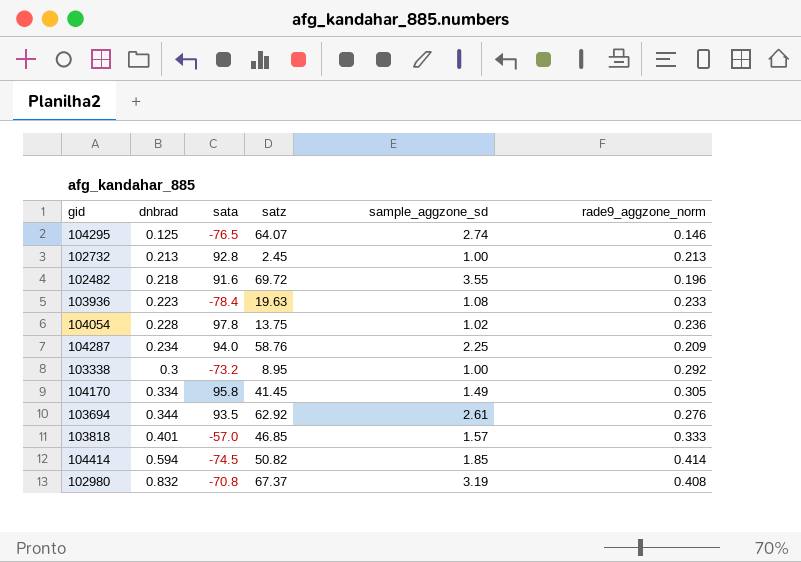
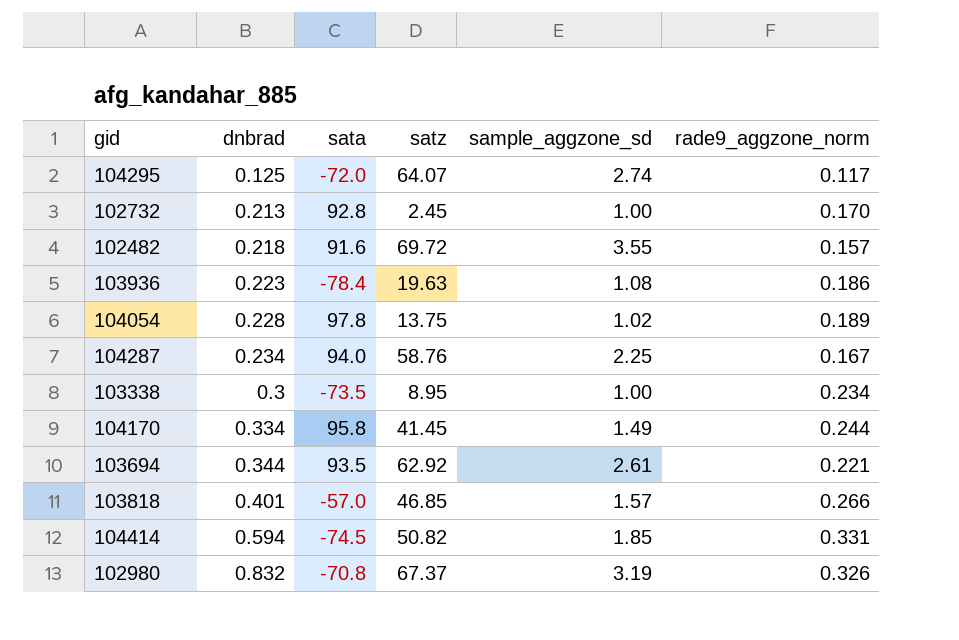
104295 | sata: -76.5 -> -72.0
104295 | rade9_aggzone_norm: 0.146 -> 0.117
102732 | rade9_aggzone_norm: 0.213 -> 0.170
102482 | rade9_aggzone_norm: 0.196 -> 0.157
103936 | rade9_aggzone_norm: 0.233 -> 0.186
104054 | rade9_aggzone_norm: 0.236 -> 0.189
104287 | rade9_aggzone_norm: 0.209 -> 0.167
103338 | sata: -73.2 -> -73.5
103338 | rade9_aggzone_norm: 0.292 -> 0.234
104170 | rade9_aggzone_norm: 0.305 -> 0.244
103694 | rade9_aggzone_norm: 0.276 -> 0.221
103818 | rade9_aggzone_norm: 0.333 -> 0.266
104414 | rade9_aggzone_norm: 0.414 -> 0.331
102980 | rade9_aggzone_norm: 0.408 -> 0.326

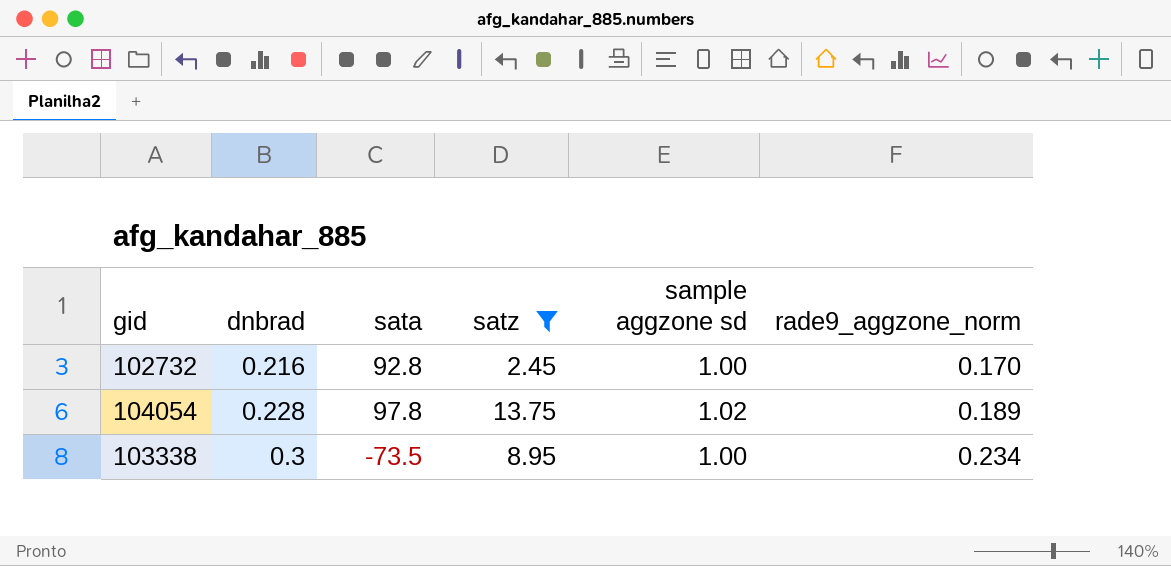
filter: none -> satz <= 13.75
column name: sample_aggzone_sd -> sample aggzone sd
102732 | dnbrad: 0.213 -> 0.216

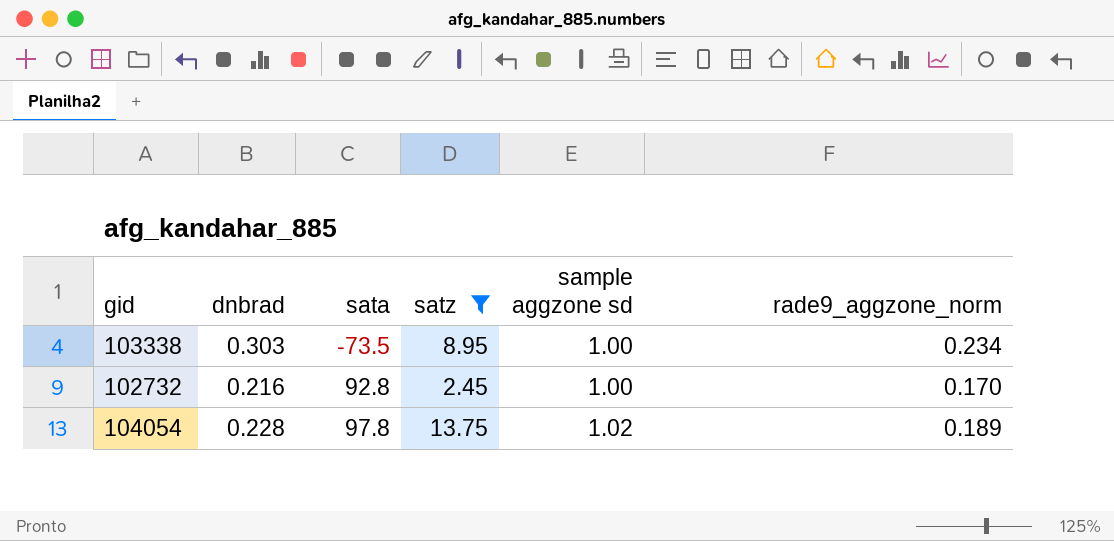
row order: dnbrad ascending -> sata ascending
103338 | dnbrad: 0.3 -> 0.303

